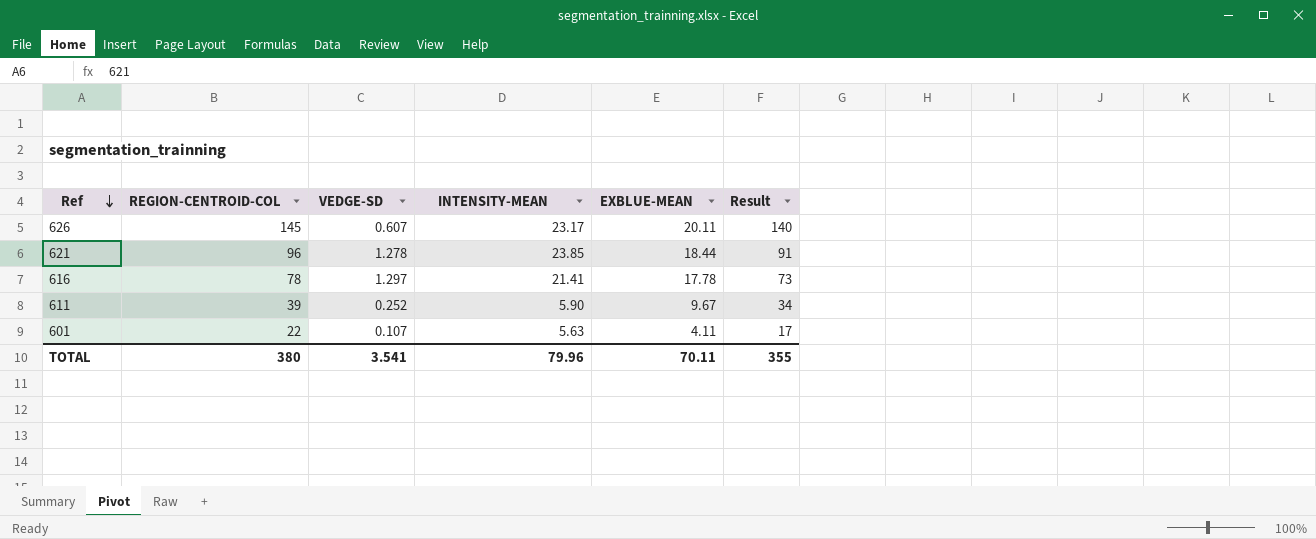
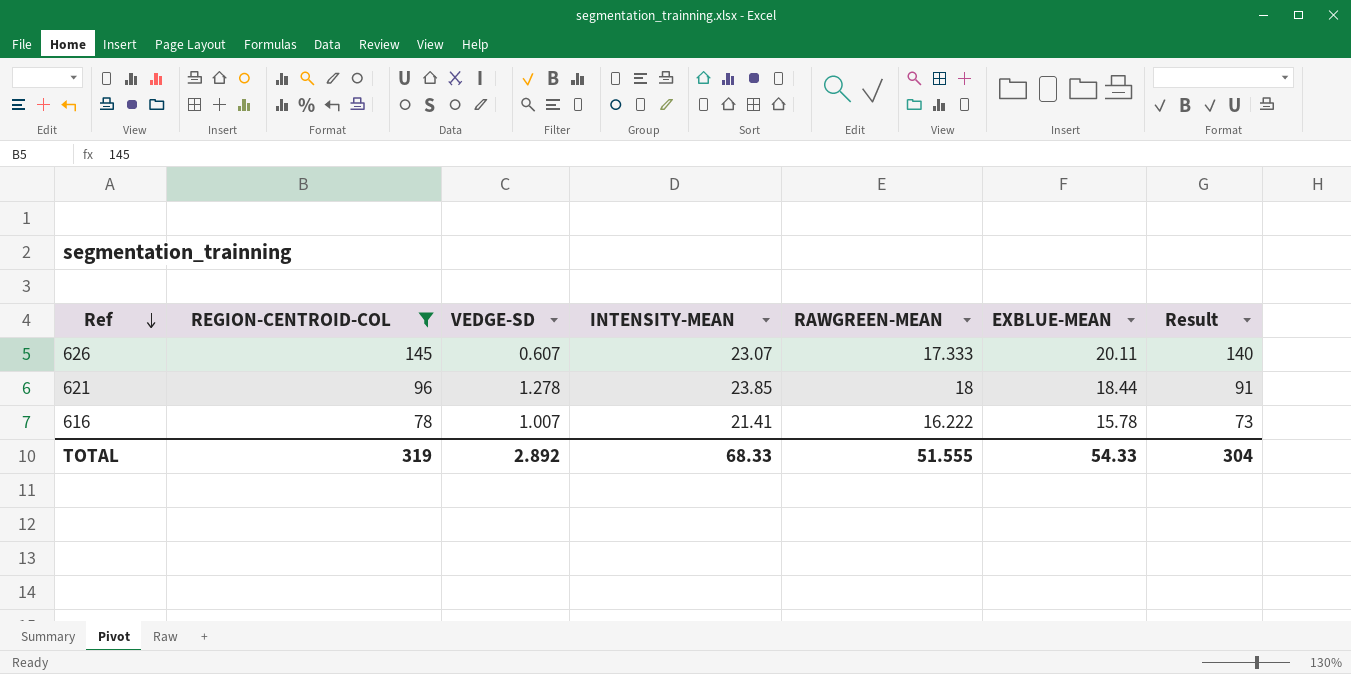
filter: none -> REGION-CENTROID-COL >= 78
column RAWGREEN-MEAN | position: none -> 5
626 | INTENSITY-MEAN: 23.17 -> 23.07
616 | VEDGE-SD: 1.297 -> 1.007
616 | EXBLUE-MEAN: 17.78 -> 15.78
TOTAL | REGION-CENTROID-COL: 380 -> 319
TOTAL | VEDGE-SD: 3.541 -> 2.892
TOTAL | INTENSITY-MEAN: 79.96 -> 68.33
TOTAL | EXBLUE-MEAN: 70.11 -> 54.33
TOTAL | Result: 355 -> 304

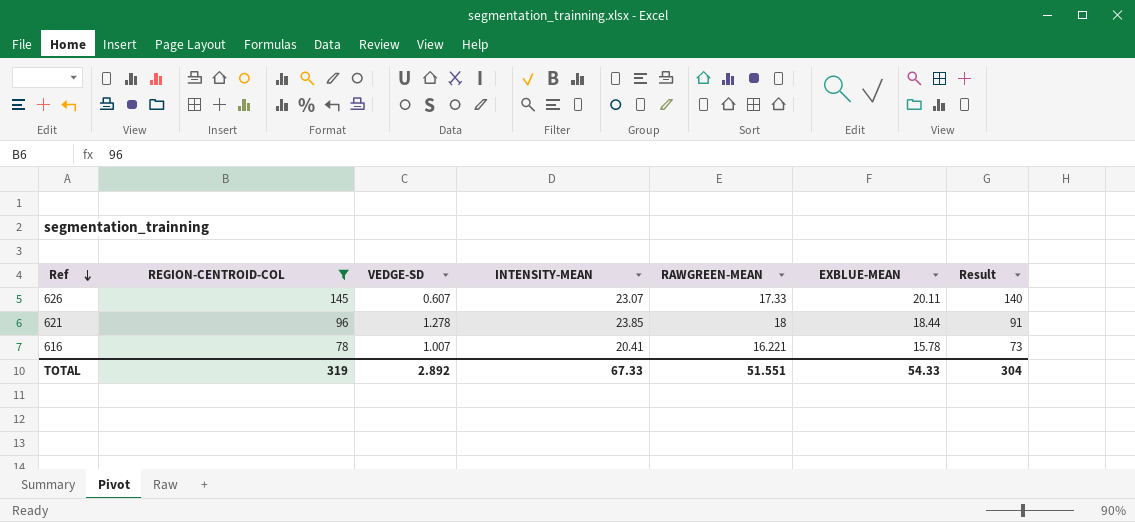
626 | RAWGREEN-MEAN: 17.333 -> 17.33
616 | INTENSITY-MEAN: 21.41 -> 20.41
616 | RAWGREEN-MEAN: 16.222 -> 16.221
TOTAL | INTENSITY-MEAN: 68.33 -> 67.33
TOTAL | RAWGREEN-MEAN: 51.555 -> 51.551

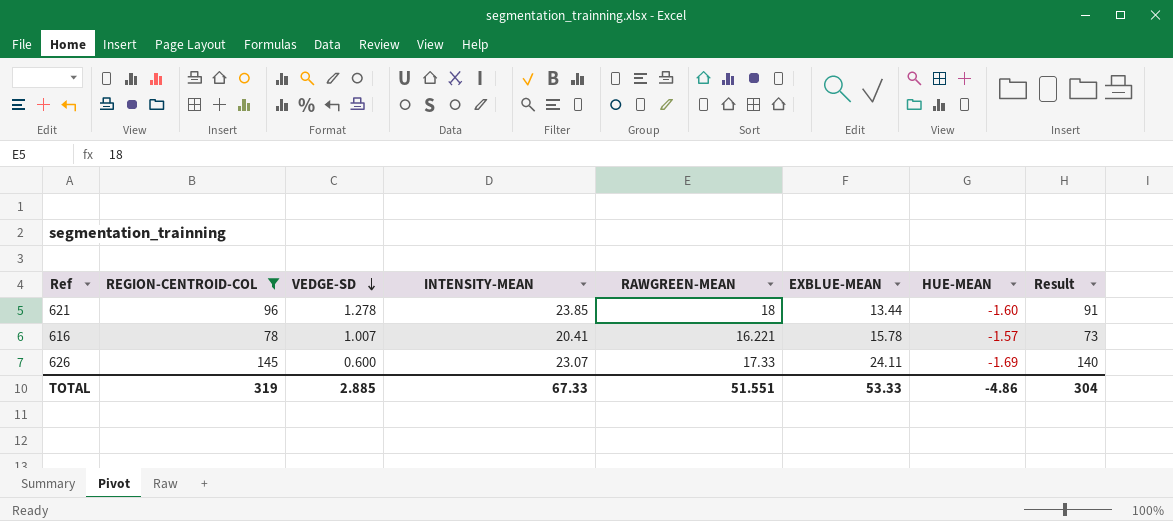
row order: Ref descending -> VEDGE-SD descending
column HUE-MEAN | position: none -> 7
621 | EXBLUE-MEAN: 18.44 -> 13.44
626 | VEDGE-SD: 0.607 -> 0.600
626 | EXBLUE-MEAN: 20.11 -> 24.11
TOTAL | VEDGE-SD: 2.892 -> 2.885
TOTAL | EXBLUE-MEAN: 54.33 -> 53.33

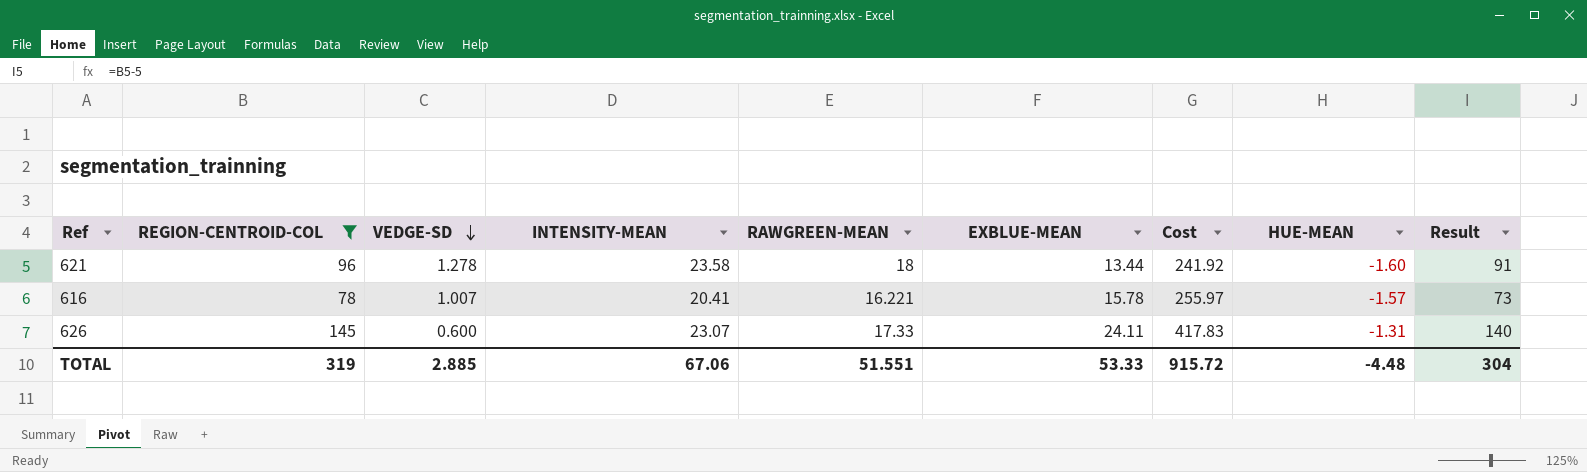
column Cost | formula: none -> [RAWGREEN-MEAN] * [EXBLUE-MEAN]
621 | INTENSITY-MEAN: 23.85 -> 23.58
626 | HUE-MEAN: -1.69 -> -1.31
TOTAL | INTENSITY-MEAN: 67.33 -> 67.06
TOTAL | HUE-MEAN: -4.86 -> -4.48

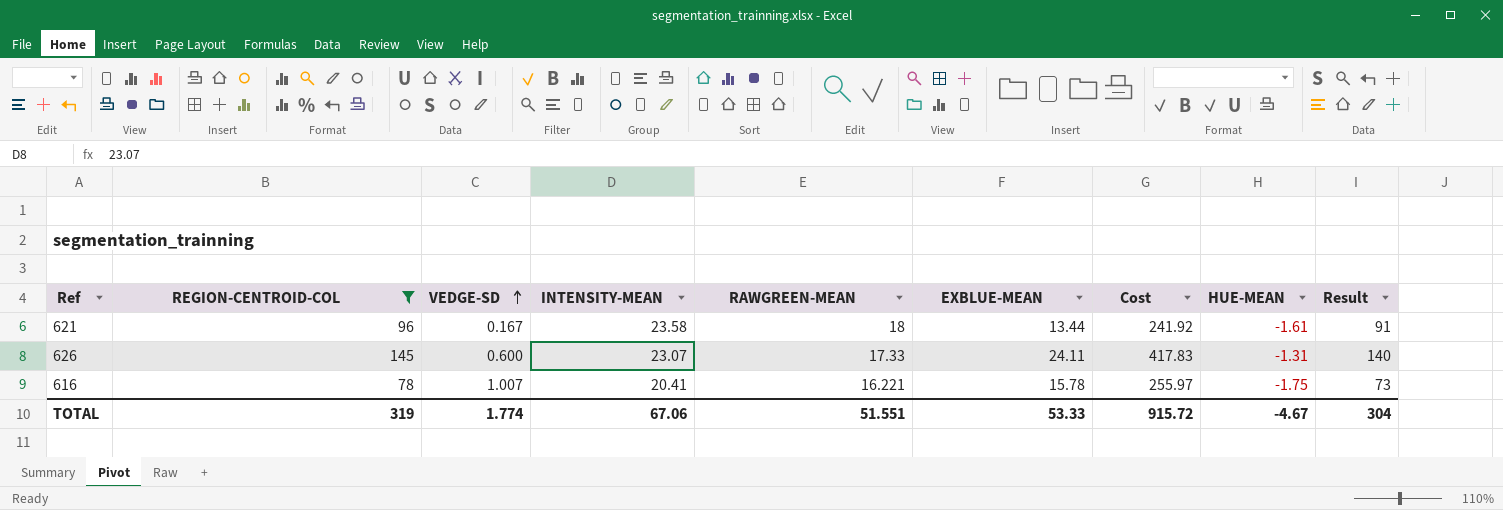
row order: VEDGE-SD descending -> VEDGE-SD ascending
621 | VEDGE-SD: 1.278 -> 0.167
621 | HUE-MEAN: -1.60 -> -1.61
616 | HUE-MEAN: -1.57 -> -1.75
TOTAL | VEDGE-SD: 2.885 -> 1.774
TOTAL | HUE-MEAN: -4.48 -> -4.67

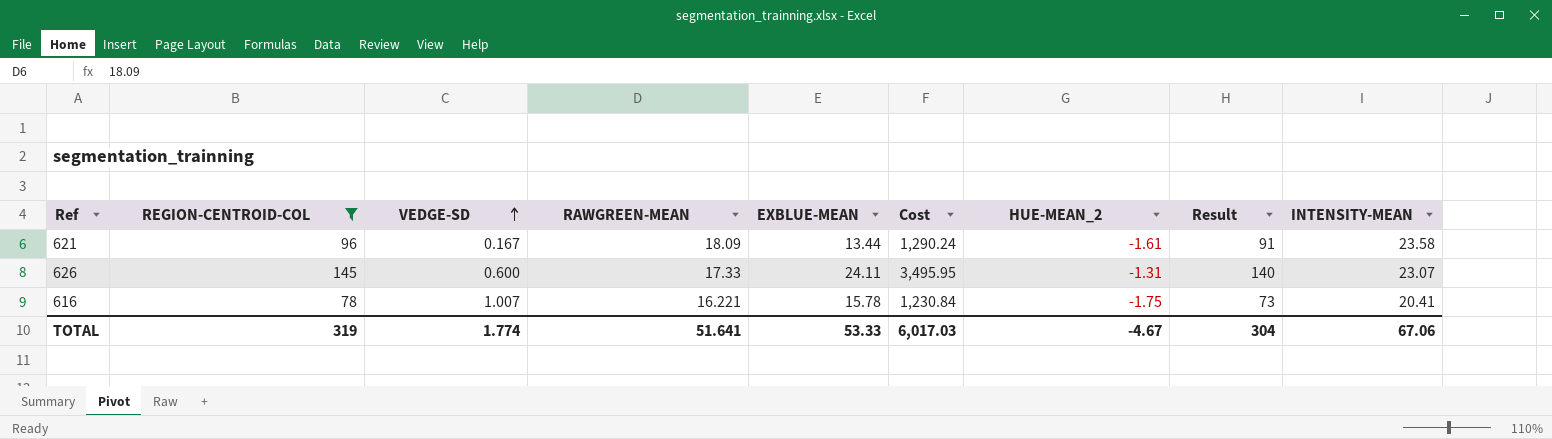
column Cost | formula: [RAWGREEN-MEAN] * [EXBLUE-MEAN] -> [REGION-CENTROID-COL] * [EXBLUE-MEAN]
column name: HUE-MEAN -> HUE-MEAN_2
column INTENSITY-MEAN | position: 4 -> 9
621 | RAWGREEN-MEAN: 18 -> 18.09
TOTAL | RAWGREEN-MEAN: 51.551 -> 51.641
TOTAL | Cost: 915.72 -> 6,017.03

